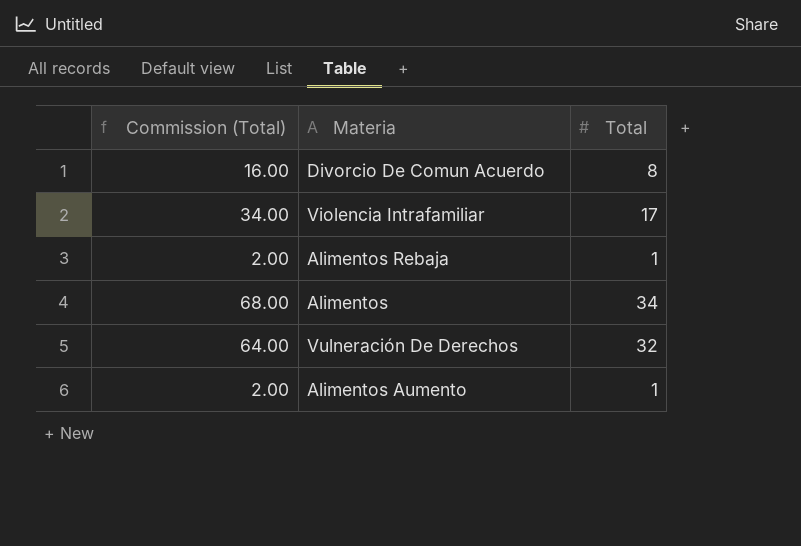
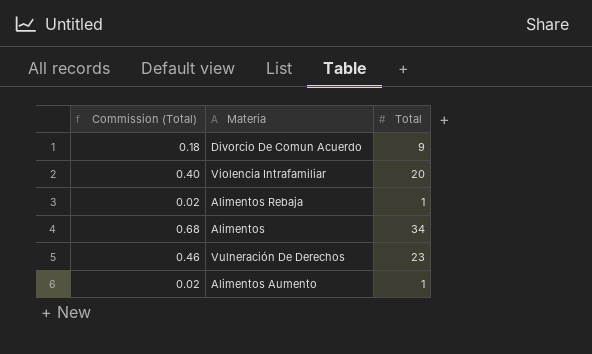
column Commission (Total) | formula: [Total] * 2 -> [Total] * 0.02
Divorcio De Comun Acuerdo | Total: 8 -> 9
Violencia Intrafamiliar | Total: 17 -> 20
Vulneración De Derechos | Total: 32 -> 23

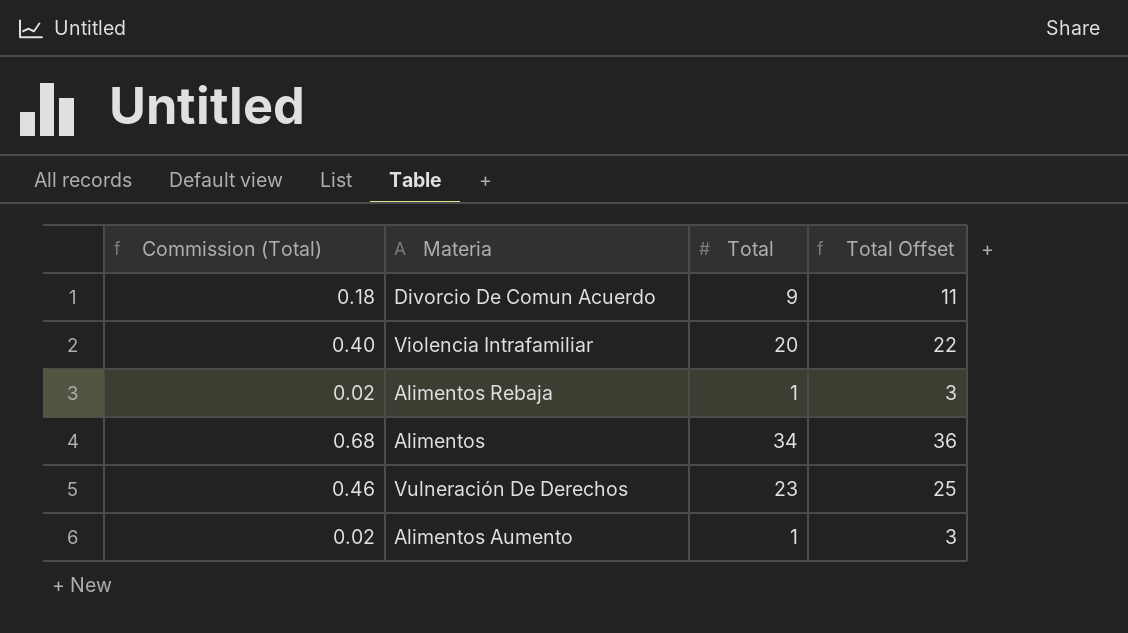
column Total Offset | formula: none -> [Total] + 2

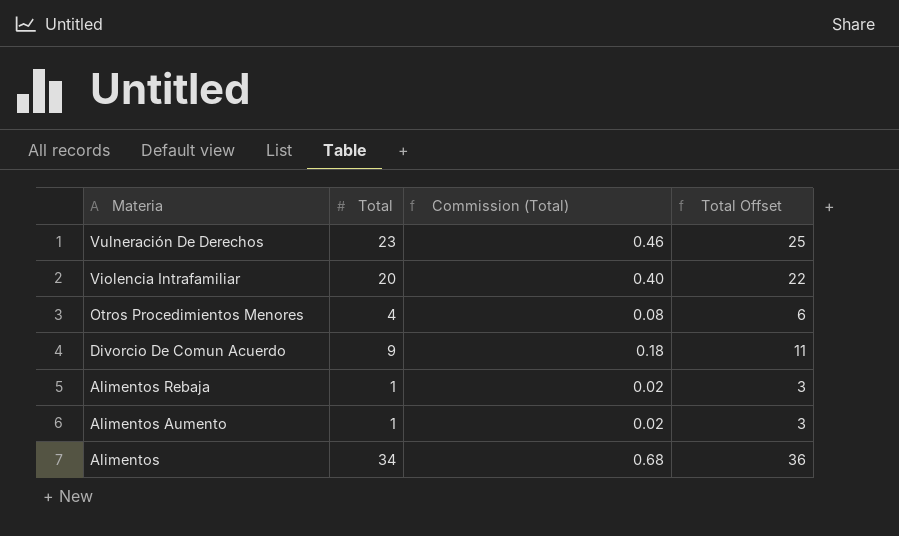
row order: none -> Materia descending
column Commission (Total) | position: 1 -> 3
row Otros Procedimientos Menores: none -> 4 | 0.08 | 6

